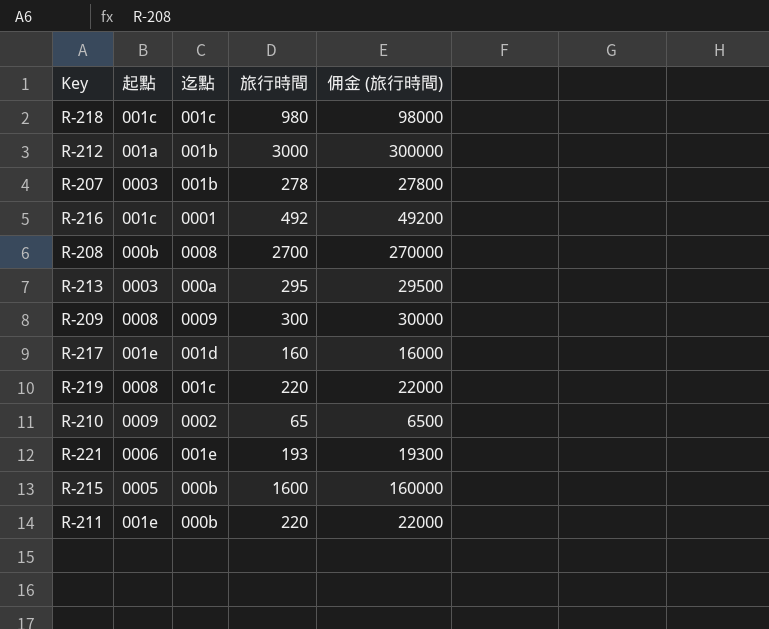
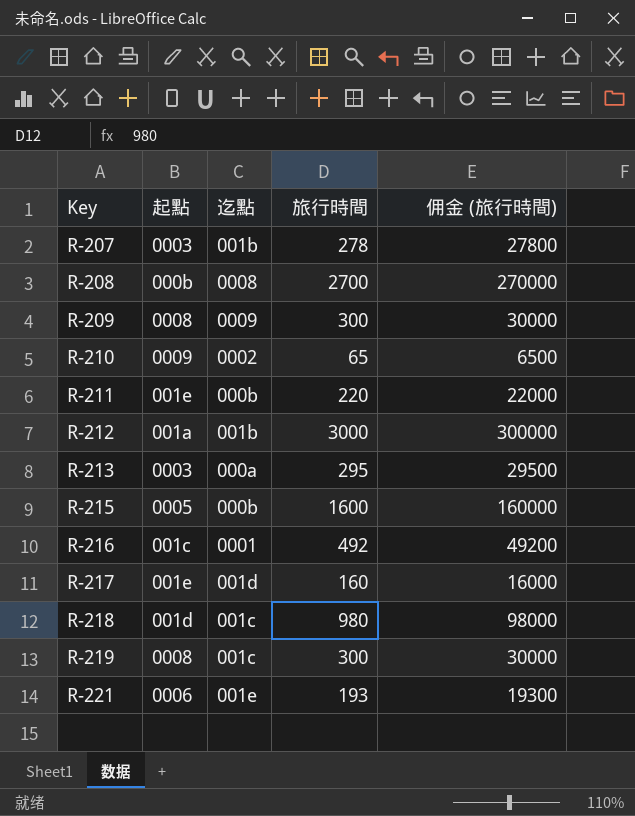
row order: none -> Key ascending
R-218 | 起點: 001c -> 001d
R-219 | 旅行時間: 220 -> 300
R-219 | 佣金 (旅行時間): 22000 -> 30000

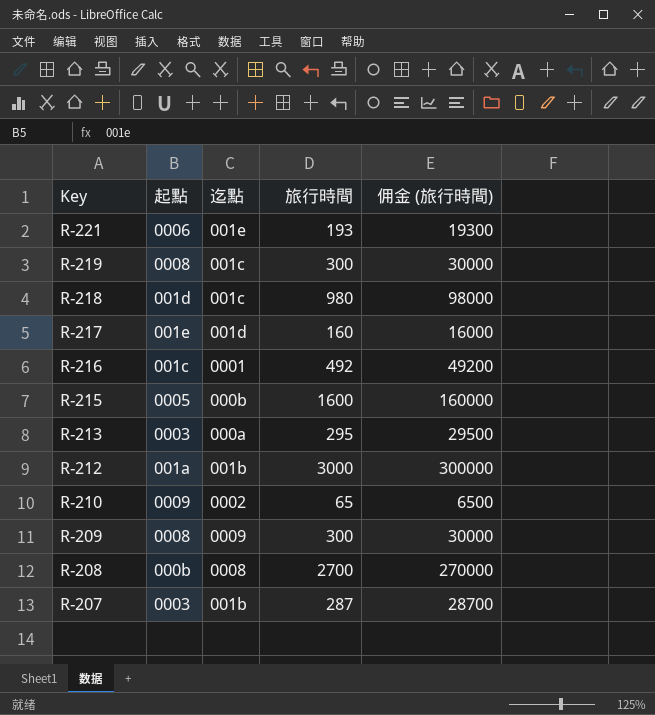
row order: Key ascending -> Key descending
row R-211: 001e | 000b | 220 | 22000 -> none
R-207 | 旅行時間: 278 -> 287
R-207 | 佣金 (旅行時間): 27800 -> 28700

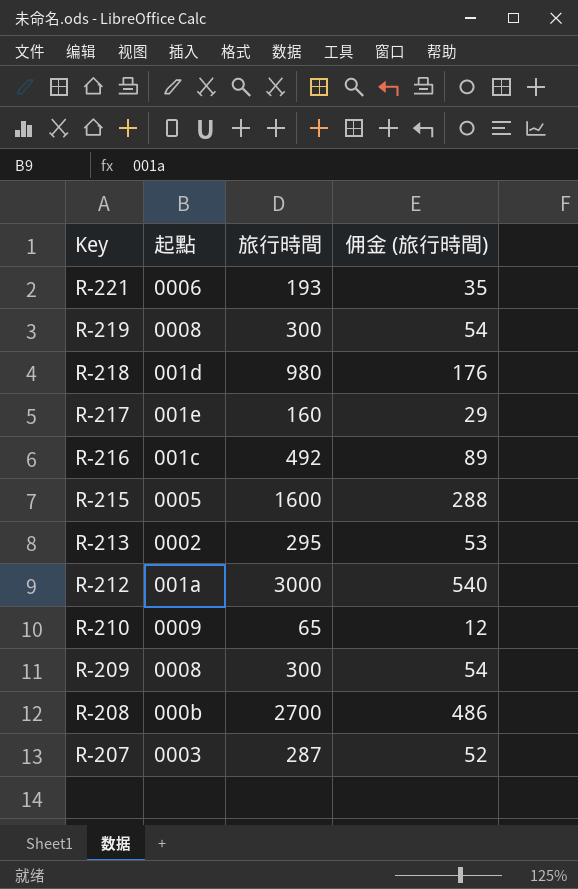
column 迄點 | position: 3 -> none
column 佣金 (旅行時間) | formula: [旅行時間] * 100 -> [旅行時間] * 0.18
R-213 | 起點: 0003 -> 0002

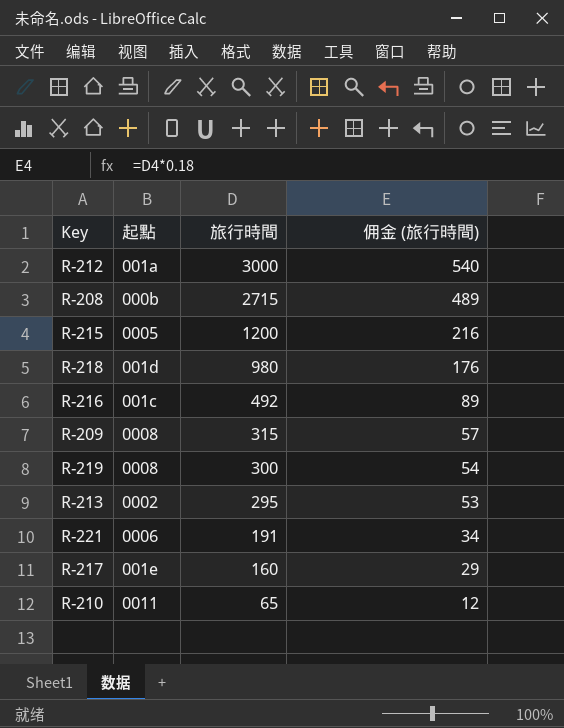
row order: Key descending -> 旅行時間 descending
row R-207: 0003 | 287 | 52 -> none
R-208 | 旅行時間: 2700 -> 2715
R-208 | 佣金 (旅行時間): 486 -> 489
R-215 | 旅行時間: 1600 -> 1200
R-215 | 佣金 (旅行時間): 288 -> 216
R-209 | 旅行時間: 300 -> 315
R-209 | 佣金 (旅行時間): 54 -> 57
R-221 | 旅行時間: 193 -> 191
R-221 | 佣金 (旅行時間): 35 -> 34
R-210 | 起點: 0009 -> 0011

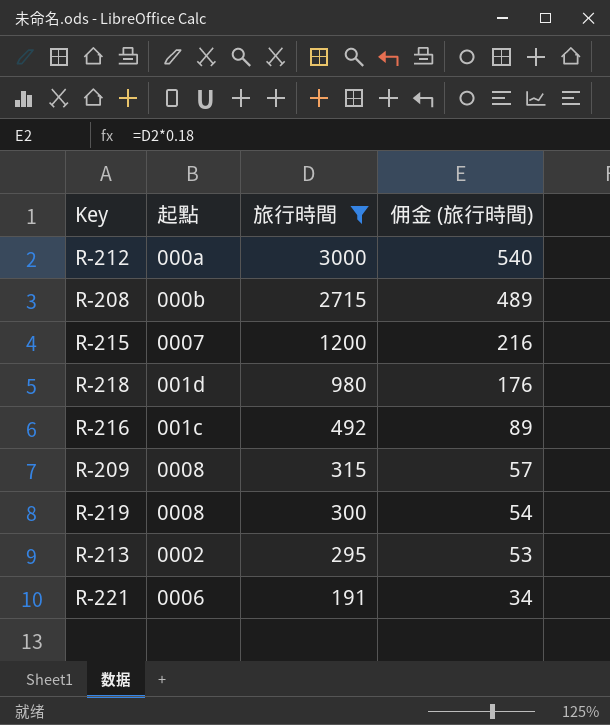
filter: none -> 旅行時間 >= 191
R-212 | 起點: 001a -> 000a
R-215 | 起點: 0005 -> 0007

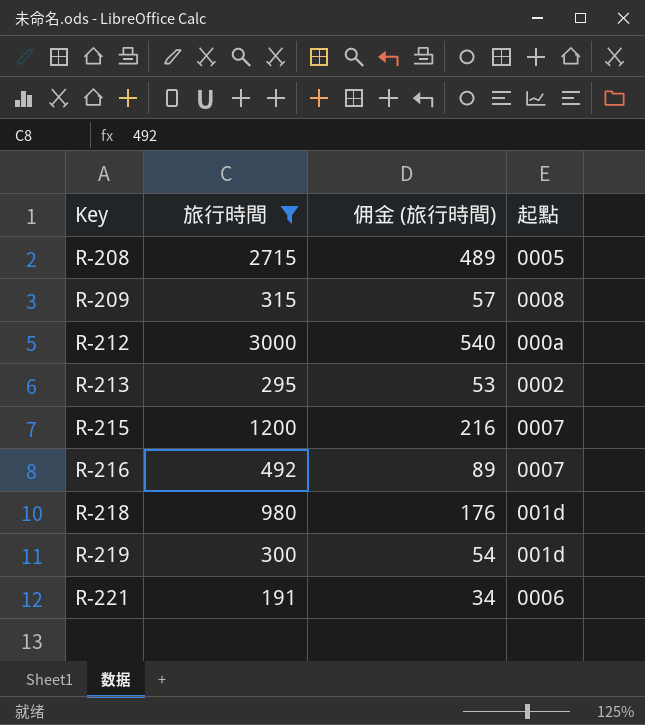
row order: 旅行時間 descending -> Key ascending
column 起點 | position: 2 -> 4
R-208 | 起點: 000b -> 0005
R-216 | 起點: 001c -> 0007
R-219 | 起點: 0008 -> 001d

